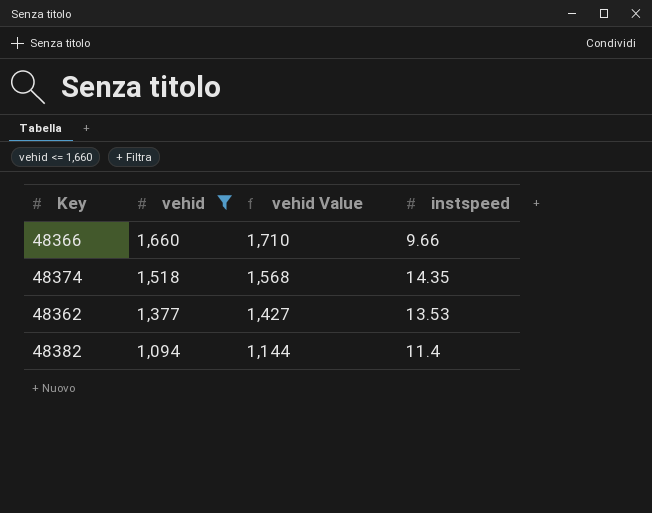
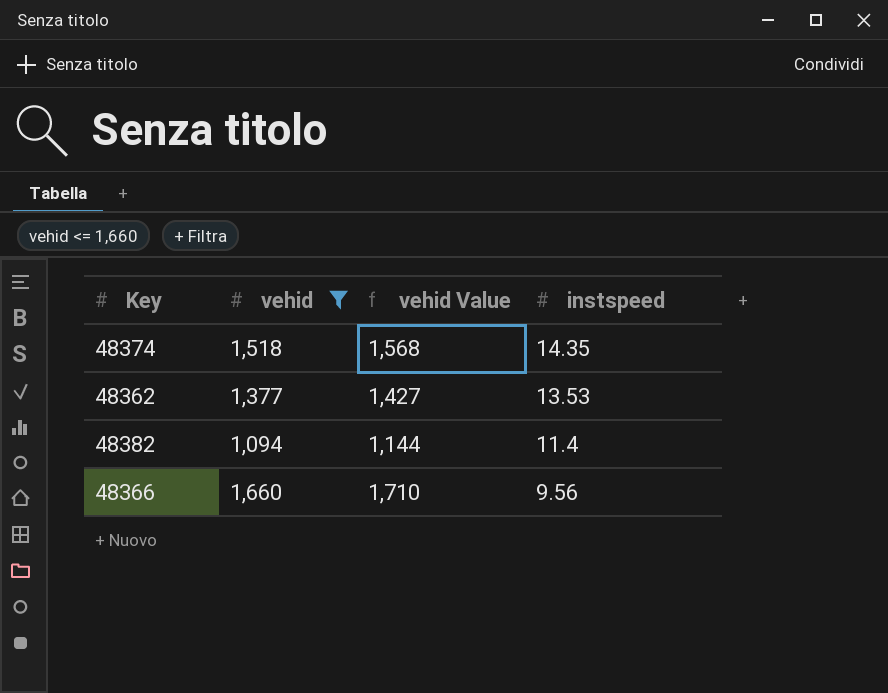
row order: vehid descending -> instspeed descending
48366 | instspeed: 9.66 -> 9.56

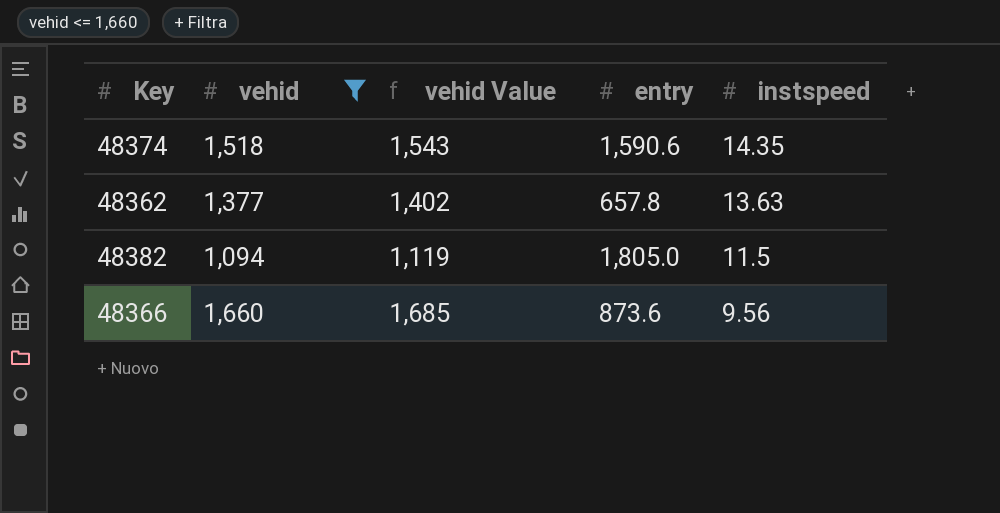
column vehid Value | formula: [vehid] + 50 -> [vehid] + 25
column entry | position: none -> 4
48362 | instspeed: 13.53 -> 13.63
48382 | instspeed: 11.4 -> 11.5

